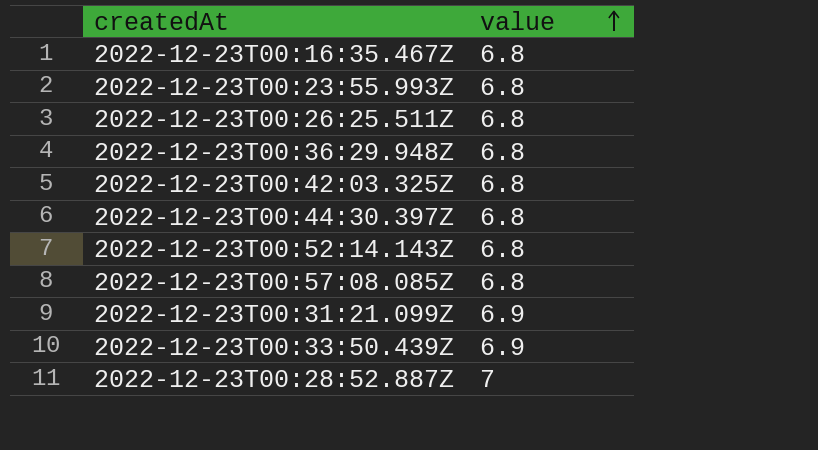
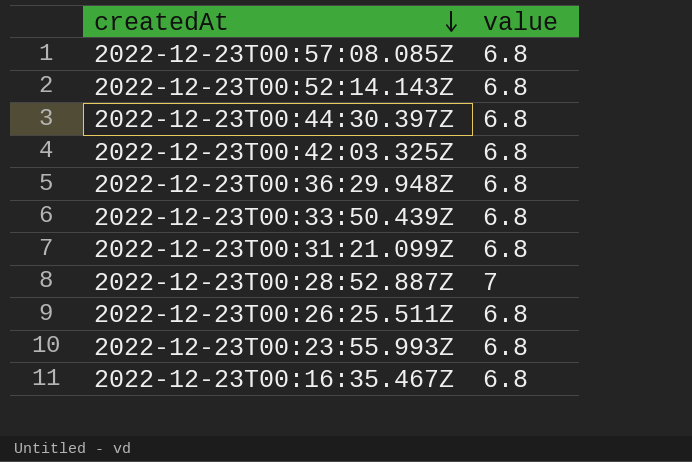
row order: value ascending -> createdAt descending
2022-12-23T00:33:50.439Z | value: 6.9 -> 6.8
2022-12-23T00:31:21.099Z | value: 6.9 -> 6.8

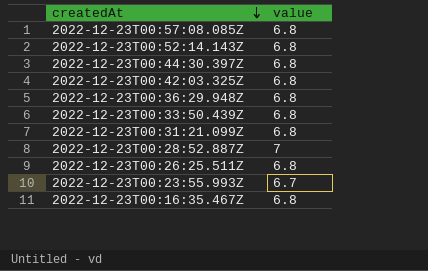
2022-12-23T00:23:55.993Z | value: 6.8 -> 6.7

